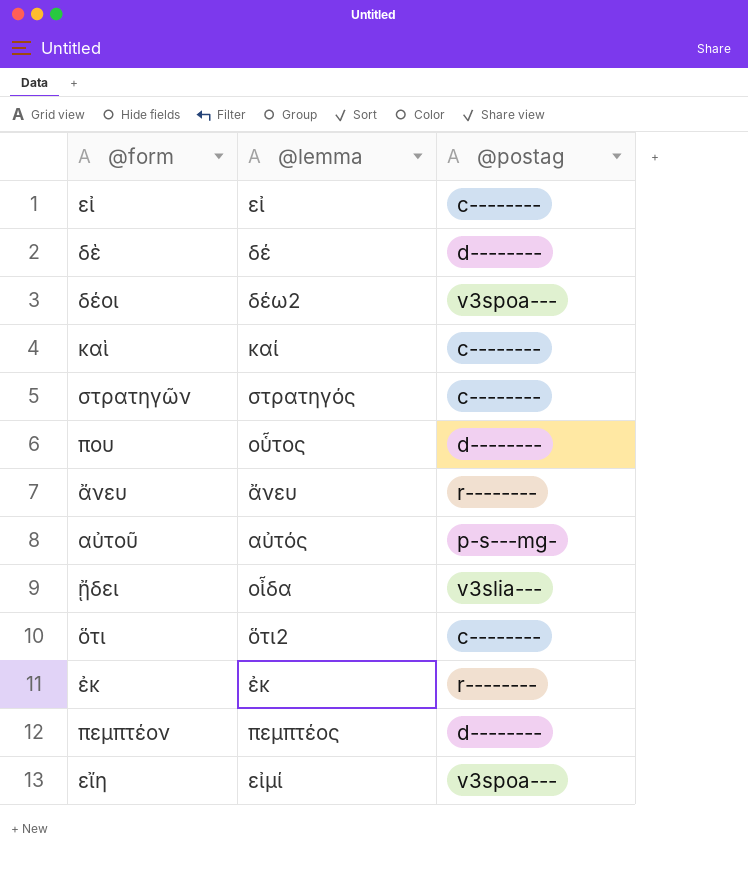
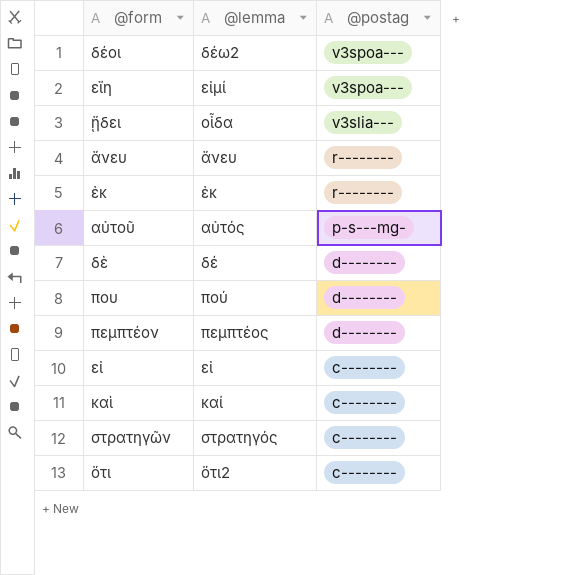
row order: none -> @postag descending
που | @lemma: οὗτος -> πού

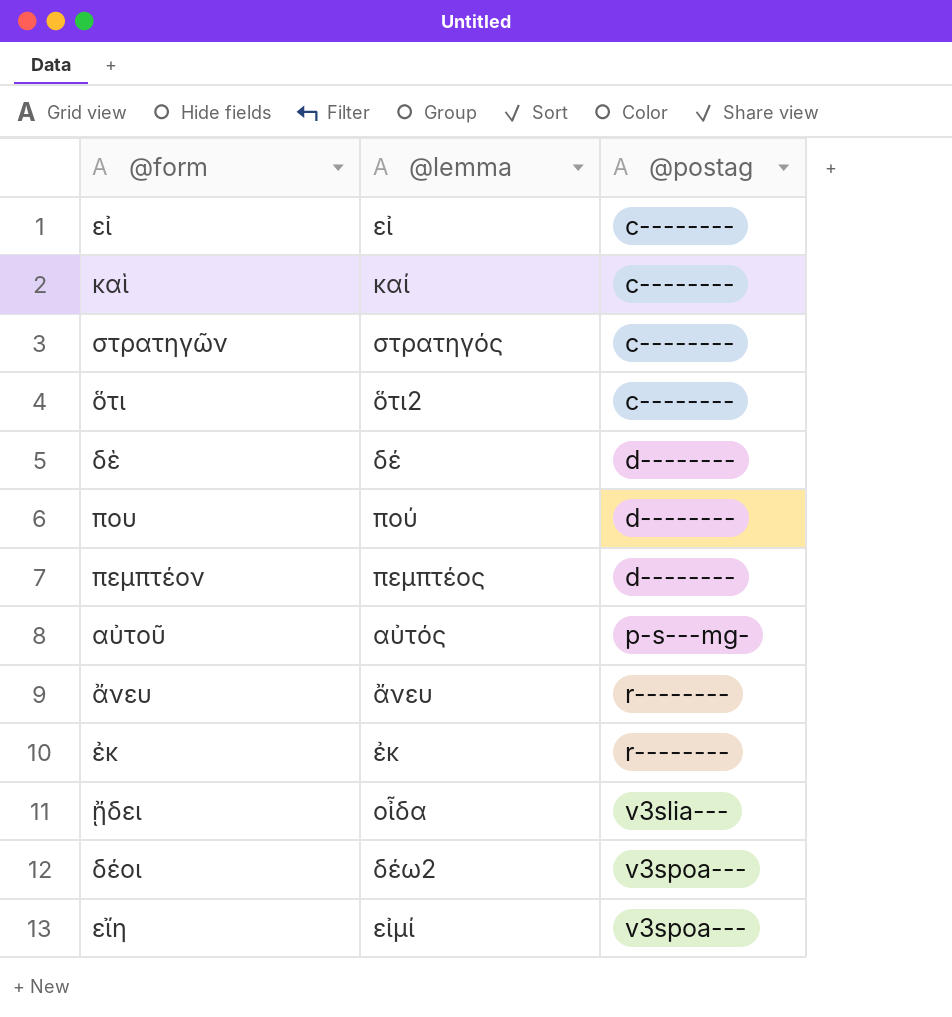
row order: @postag descending -> @postag ascending

